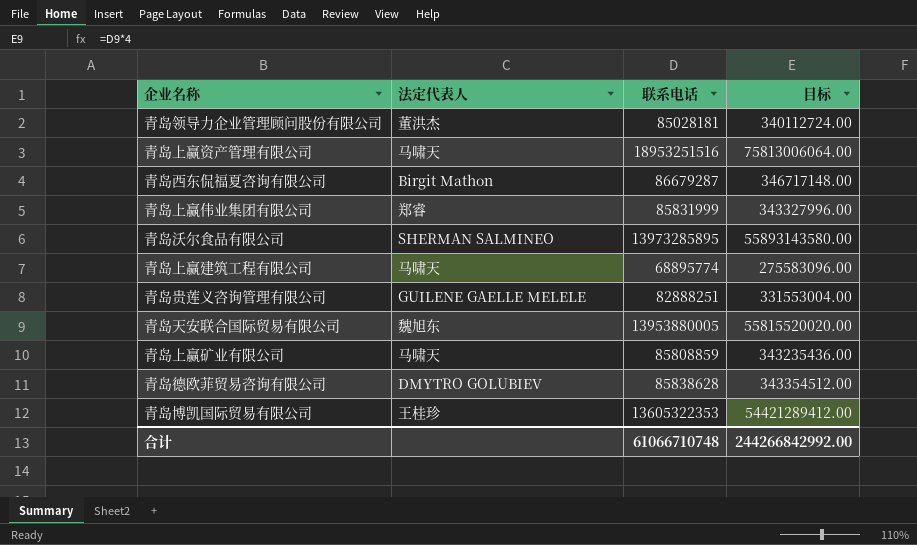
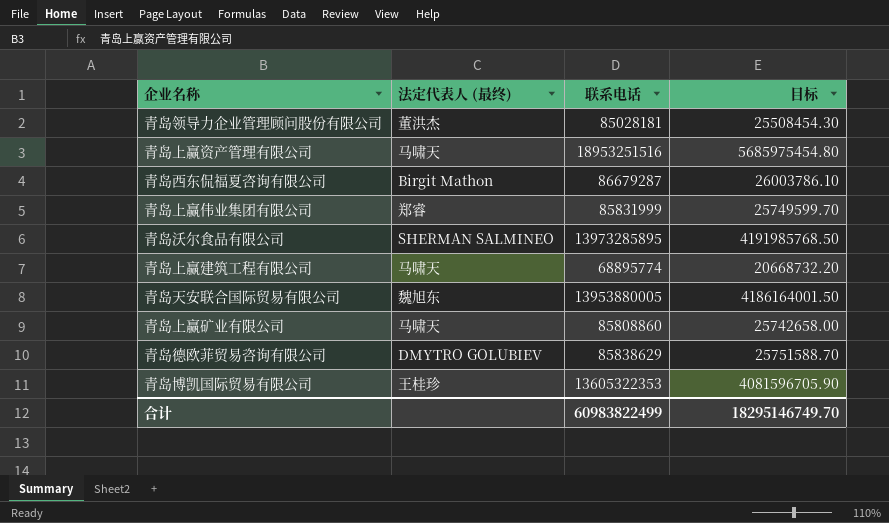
column name: 法定代表人 -> 法定代表人 (最终)
column 目标 | formula: [联系电话] * 4 -> [联系电话] * 0.3
row 青岛贵莲义咨询管理有限公司: GUILENE GAELLE MELELE | 82888251 | 331553004.00 -> none
青岛上赢矿业有限公司 | 联系电话: 85808859 -> 85808860
青岛德欧菲贸易咨询有限公司 | 联系电话: 85838628 -> 85838629
合计 | 联系电话: 61066710748 -> 60983822499
合计 | 目标: 244266842992.00 -> 18295146749.70

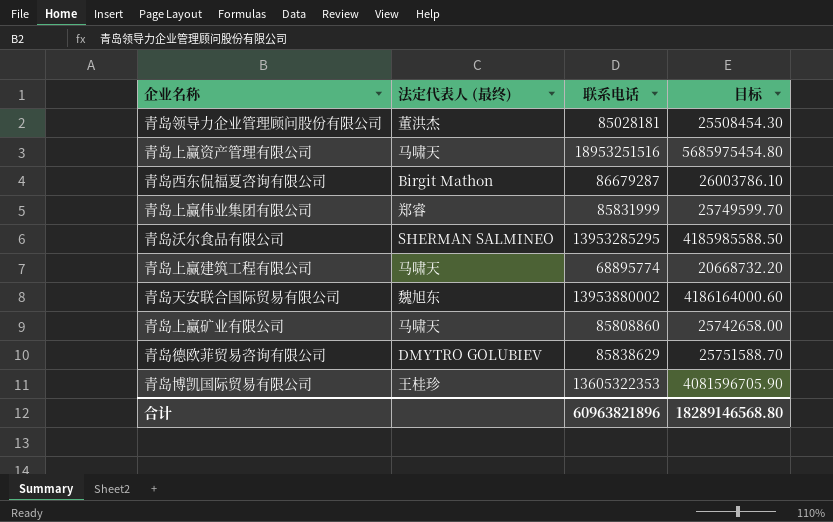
青岛沃尔食品有限公司 | 联系电话: 13973285895 -> 13953285295
青岛沃尔食品有限公司 | 目标: 4191985768.50 -> 4185985588.50
青岛天安联合国际贸易有限公司 | 联系电话: 13953880005 -> 13953880002
青岛天安联合国际贸易有限公司 | 目标: 4186164001.50 -> 4186164000.60
合计 | 联系电话: 60983822499 -> 60963821896
合计 | 目标: 18295146749.70 -> 18289146568.80

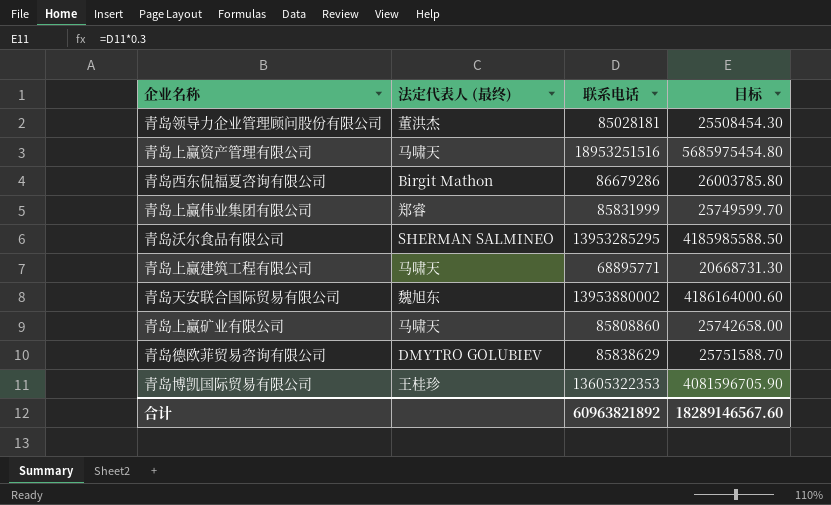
青岛西东侃福夏咨询有限公司 | 联系电话: 86679287 -> 86679286
青岛西东侃福夏咨询有限公司 | 目标: 26003786.10 -> 26003785.80
青岛上赢建筑工程有限公司 | 联系电话: 68895774 -> 68895771
青岛上赢建筑工程有限公司 | 目标: 20668732.20 -> 20668731.30
合计 | 联系电话: 60963821896 -> 60963821892
合计 | 目标: 18289146568.80 -> 18289146567.60

